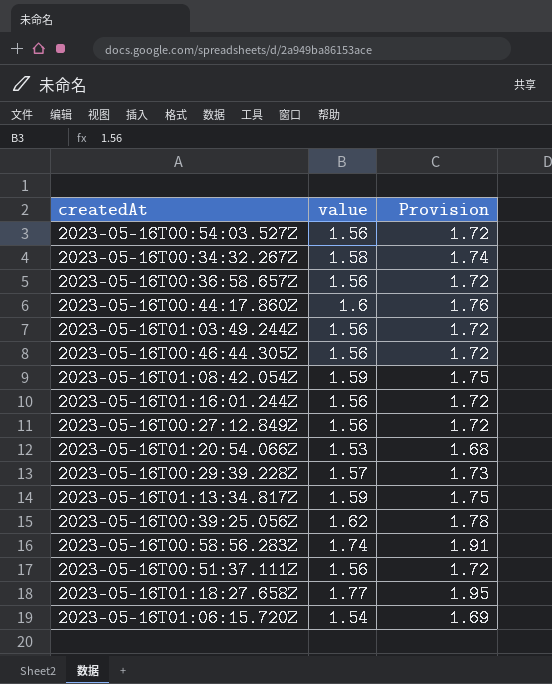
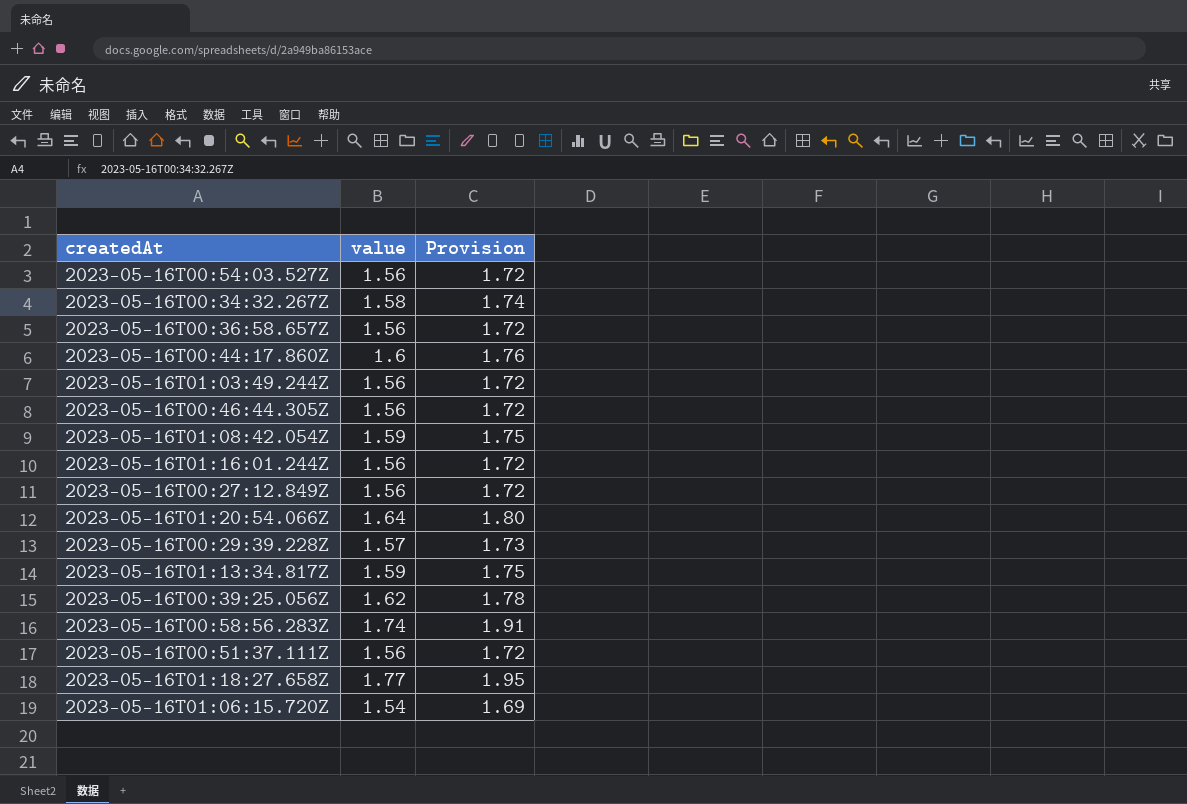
2023-05-16T01:20:54.066Z | value: 1.53 -> 1.64
2023-05-16T01:20:54.066Z | Provision: 1.68 -> 1.80

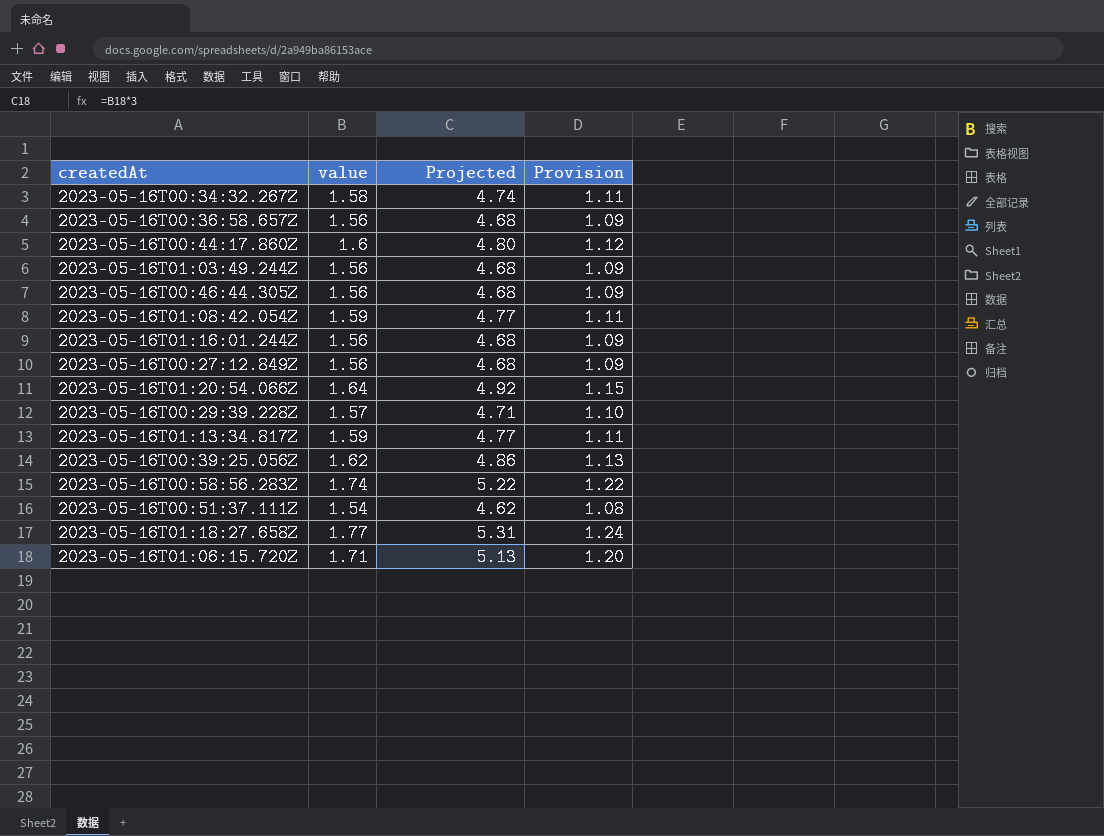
column Projected | formula: none -> [value] * 3
column Provision | formula: [value] * 1.1 -> [value] * 0.7
row 2023-05-16T00:54:03.527Z: 1.56 | 1.72 -> none
2023-05-16T00:51:37.111Z | value: 1.56 -> 1.54
2023-05-16T01:06:15.720Z | value: 1.54 -> 1.71

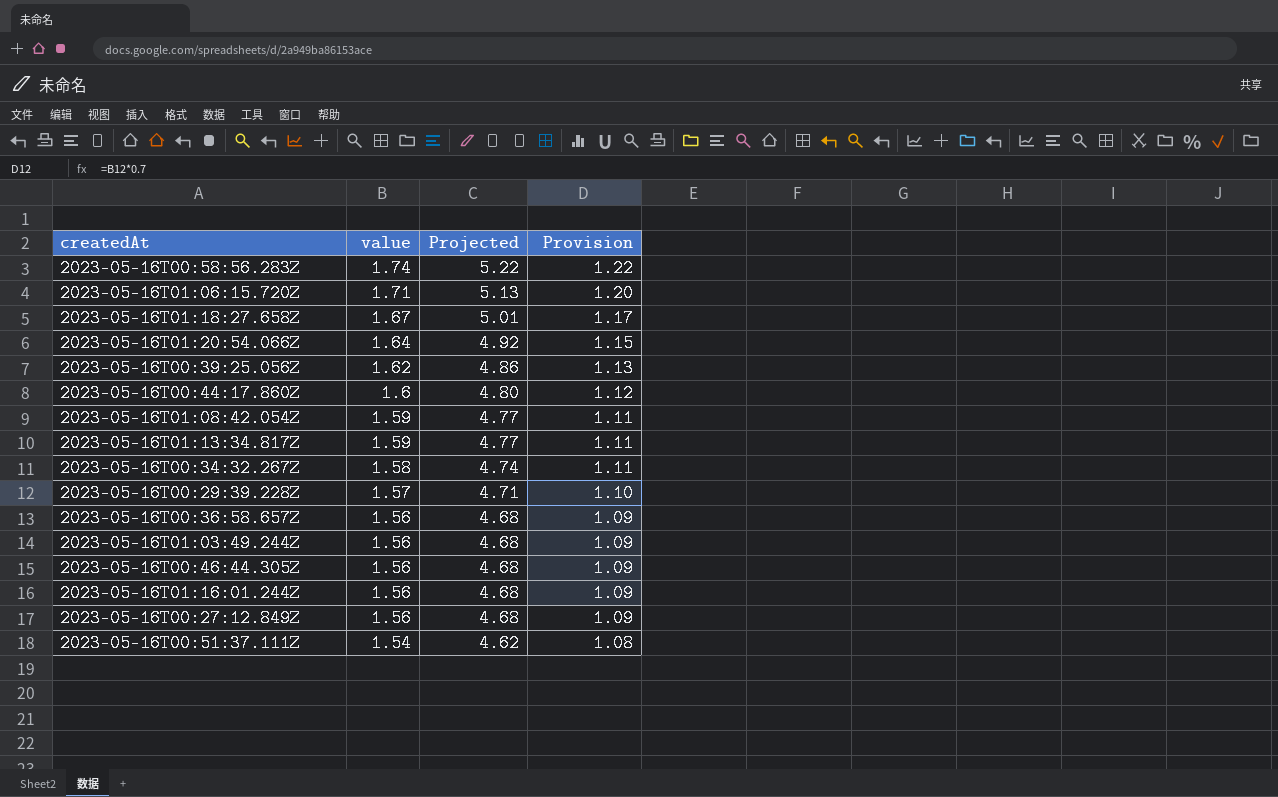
row order: none -> value descending
2023-05-16T01:18:27.658Z | value: 1.77 -> 1.67
2023-05-16T01:18:27.658Z | Projected: 5.31 -> 5.01
2023-05-16T01:18:27.658Z | Provision: 1.24 -> 1.17

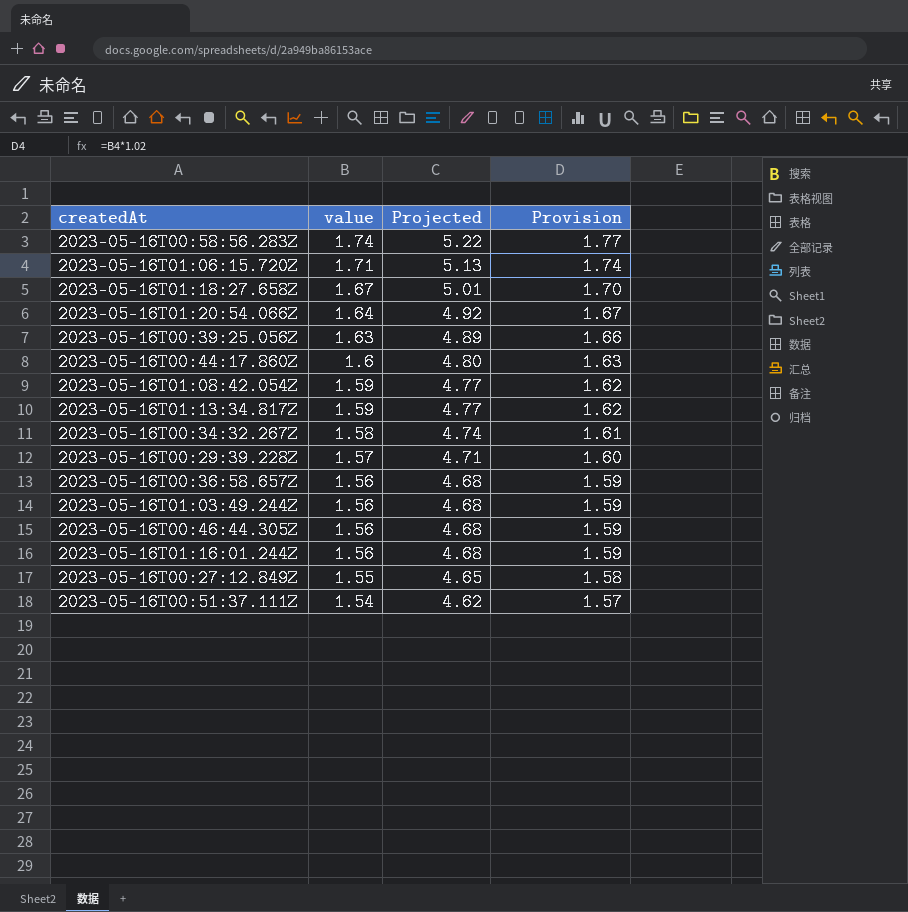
column Provision | formula: [value] * 0.7 -> [value] * 1.02
2023-05-16T00:39:25.056Z | value: 1.62 -> 1.63
2023-05-16T00:39:25.056Z | Projected: 4.86 -> 4.89
2023-05-16T00:27:12.849Z | value: 1.56 -> 1.55
2023-05-16T00:27:12.849Z | Projected: 4.68 -> 4.65

